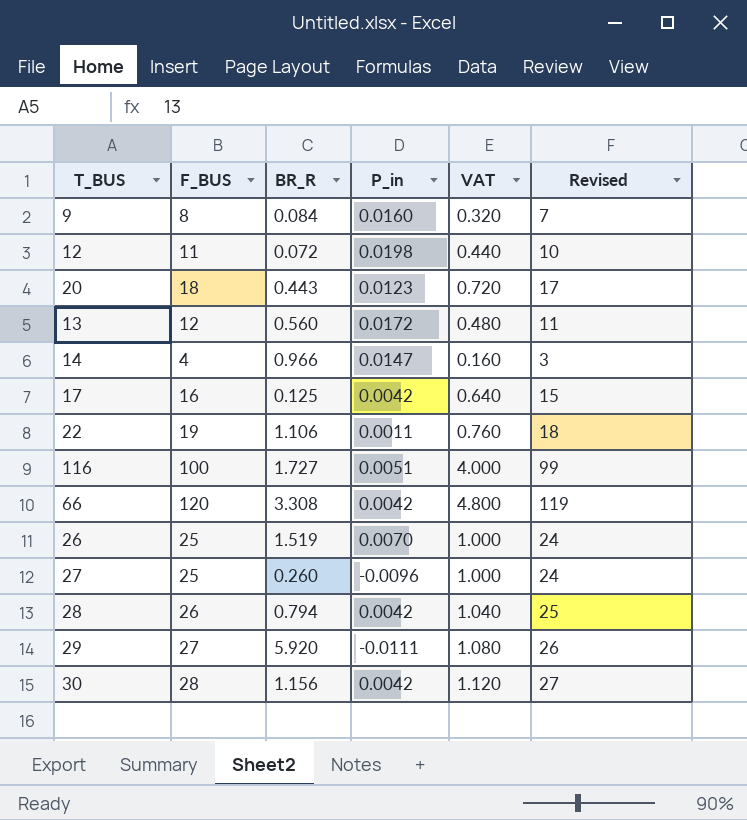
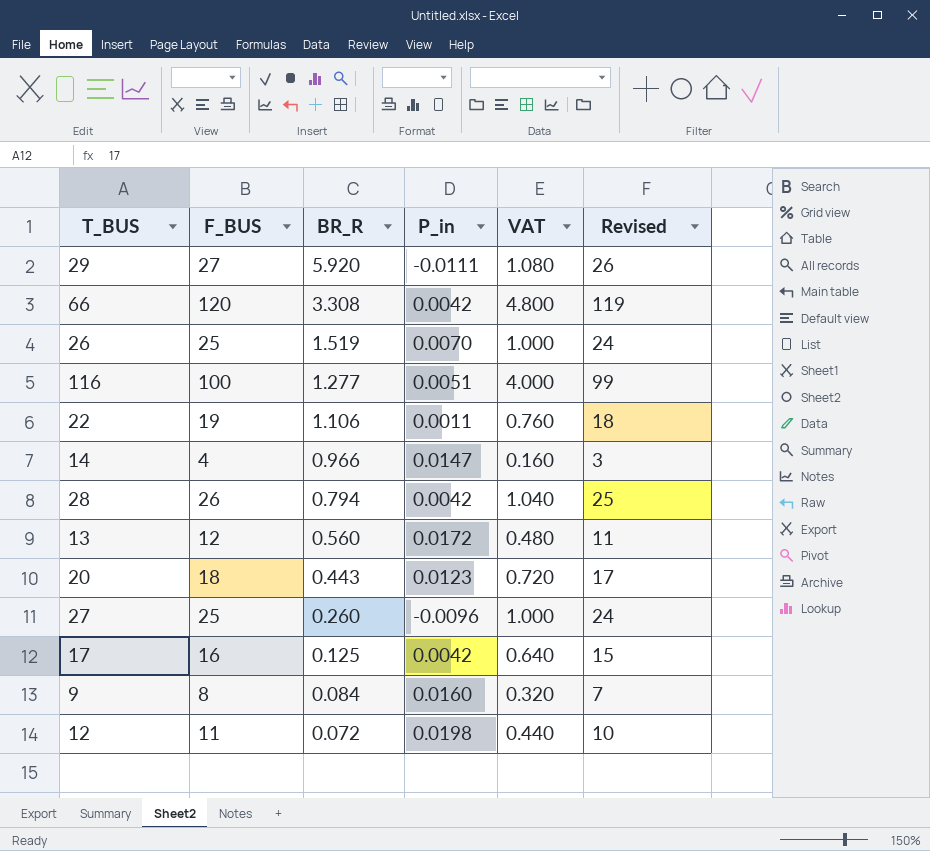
row order: none -> BR_R descending
row 30: 28 | 1.156 | 0.0042 | 1.120 | 27 -> none
116 | BR_R: 1.727 -> 1.277

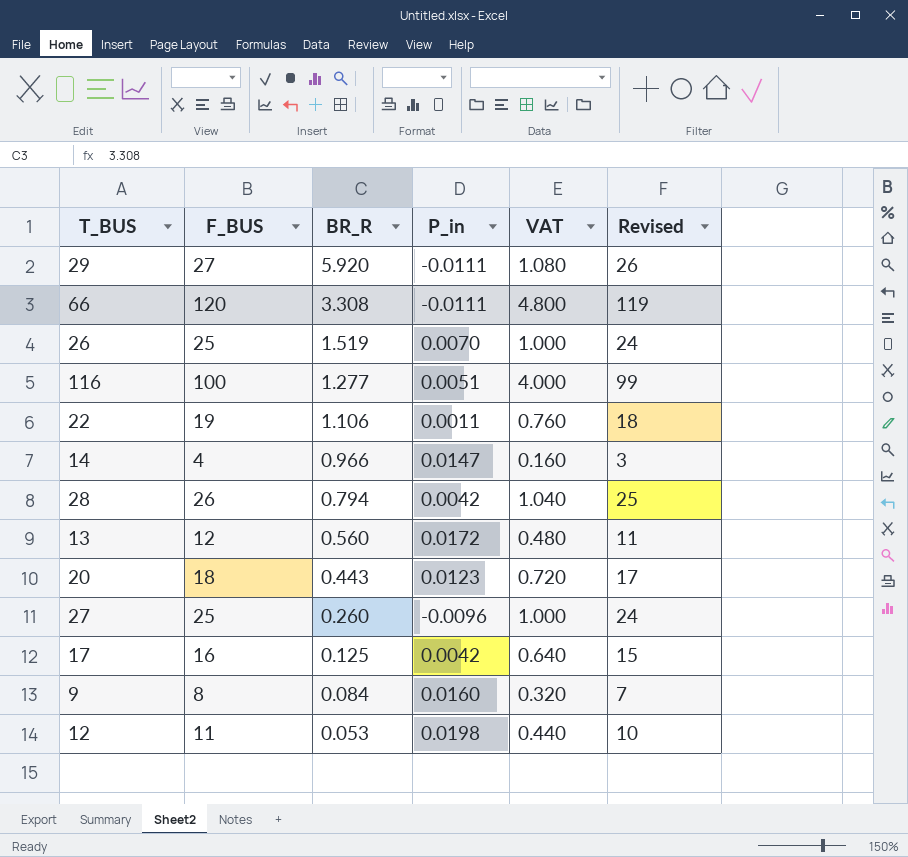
66 | P_in: 0.0042 -> -0.0111
12 | BR_R: 0.072 -> 0.053

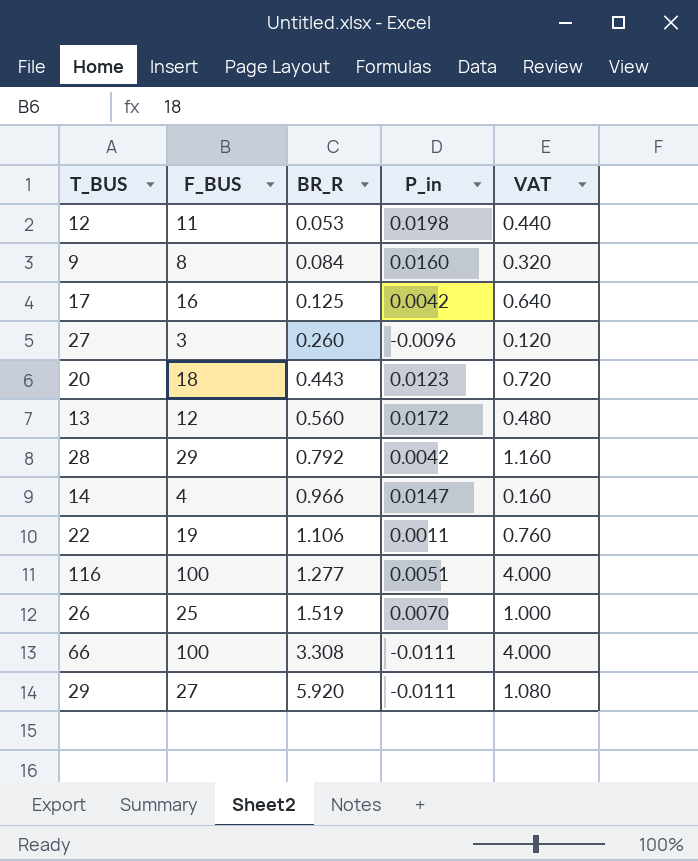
row order: BR_R descending -> BR_R ascending
column Revised | formula: [F_BUS] - 1 -> none
27 | F_BUS: 25 -> 3
27 | VAT: 1.000 -> 0.120
28 | F_BUS: 26 -> 29
28 | BR_R: 0.794 -> 0.792
28 | VAT: 1.040 -> 1.160
66 | F_BUS: 120 -> 100
66 | VAT: 4.800 -> 4.000

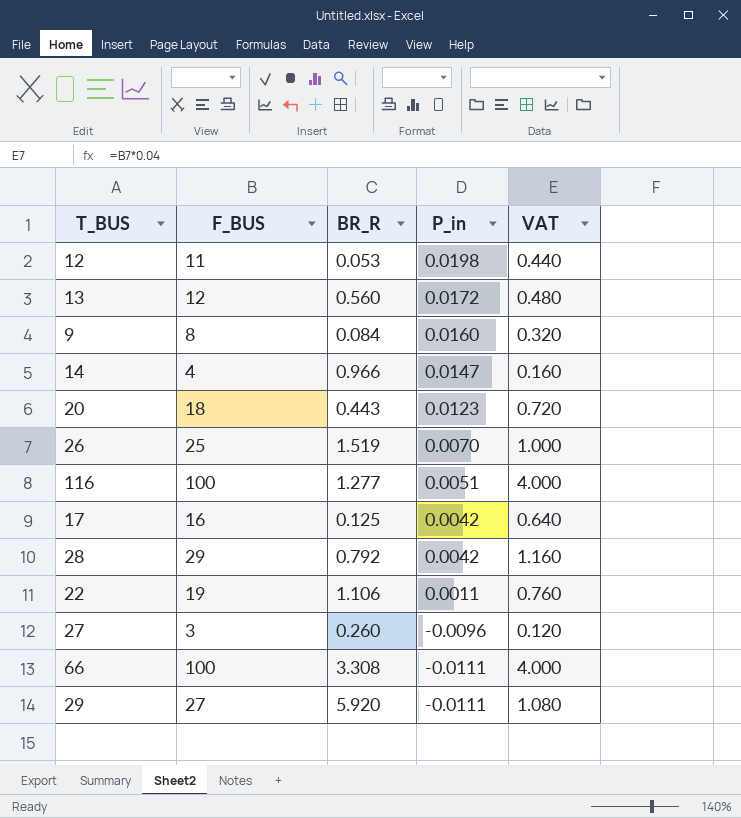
row order: BR_R ascending -> P_in descending

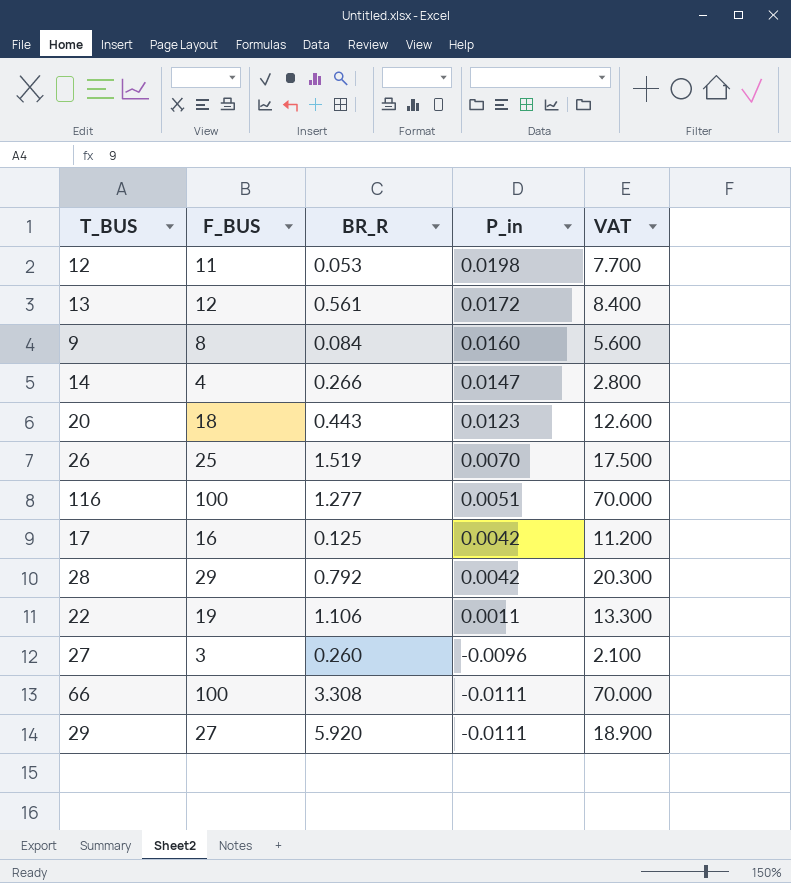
column VAT | formula: [F_BUS] * 0.04 -> [F_BUS] * 0.7
13 | BR_R: 0.560 -> 0.561
14 | BR_R: 0.966 -> 0.266

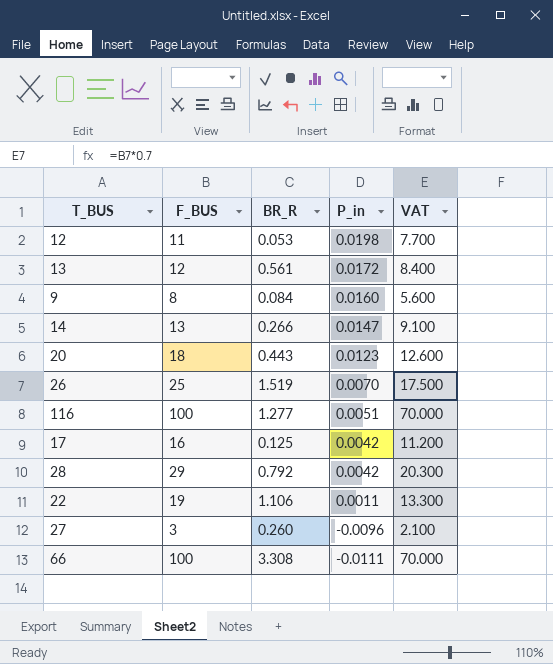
row 29: 27 | 5.920 | -0.0111 | 18.900 -> none
14 | F_BUS: 4 -> 13
14 | VAT: 2.800 -> 9.100

